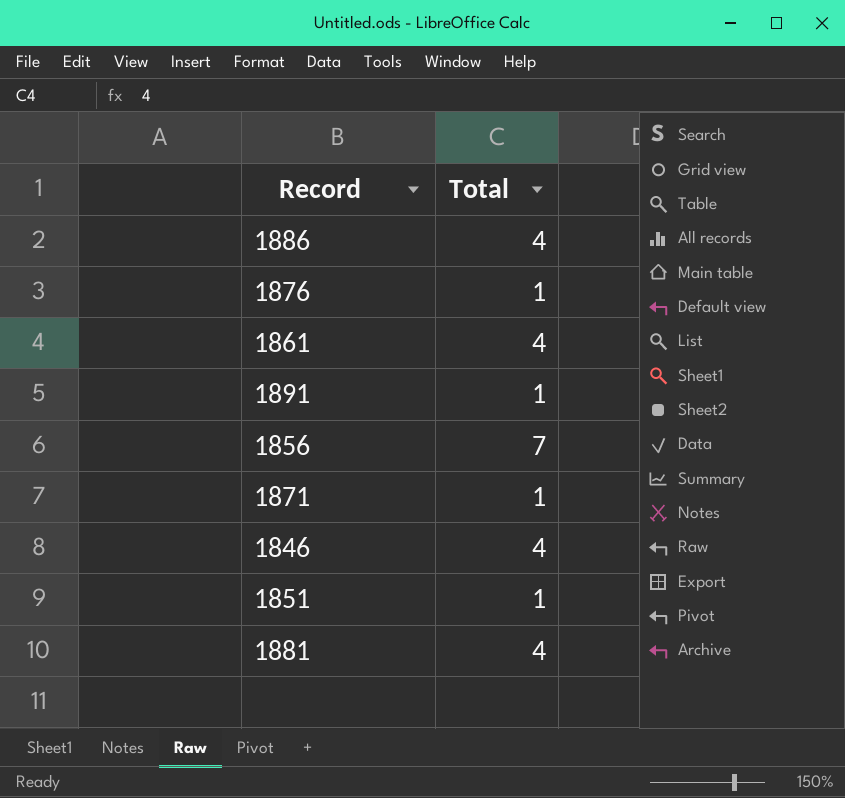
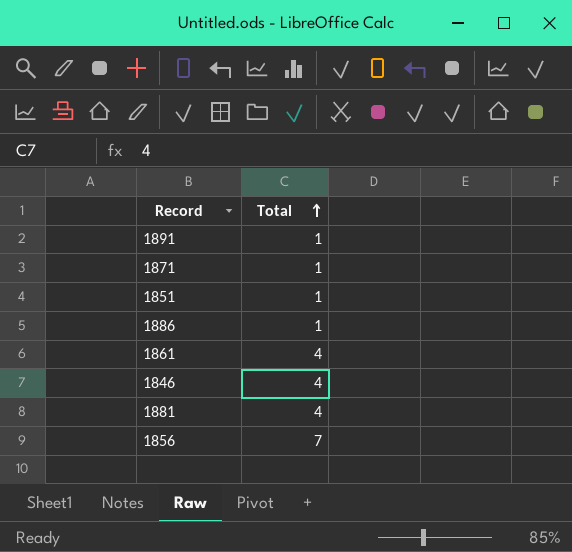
row order: none -> Total ascending
row 1876: 1 -> none
1886 | Total: 4 -> 1

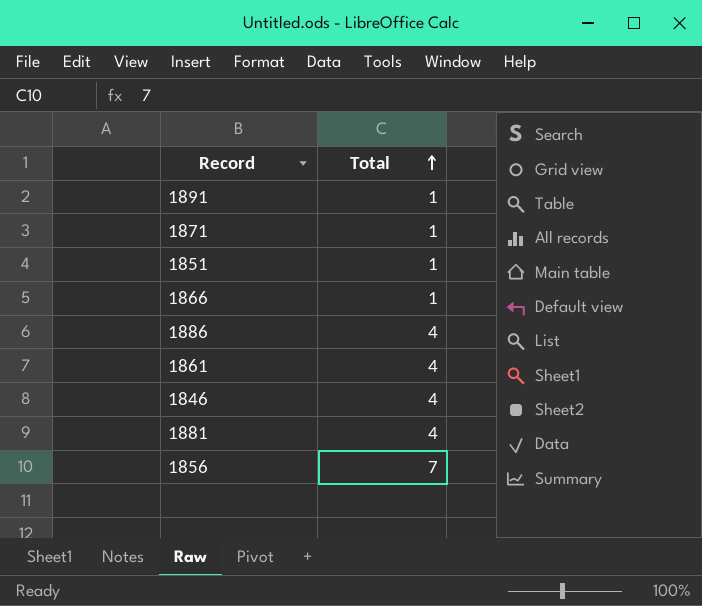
row 1866: none -> 1
1886 | Total: 1 -> 4

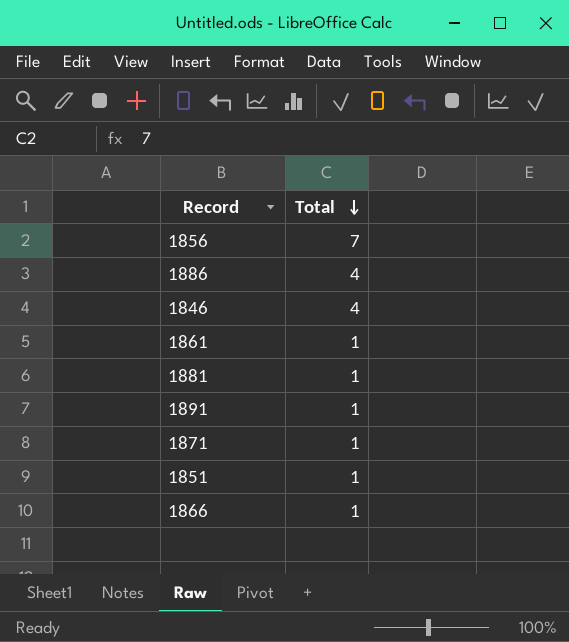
row order: Total ascending -> Total descending
1861 | Total: 4 -> 1
1881 | Total: 4 -> 1

